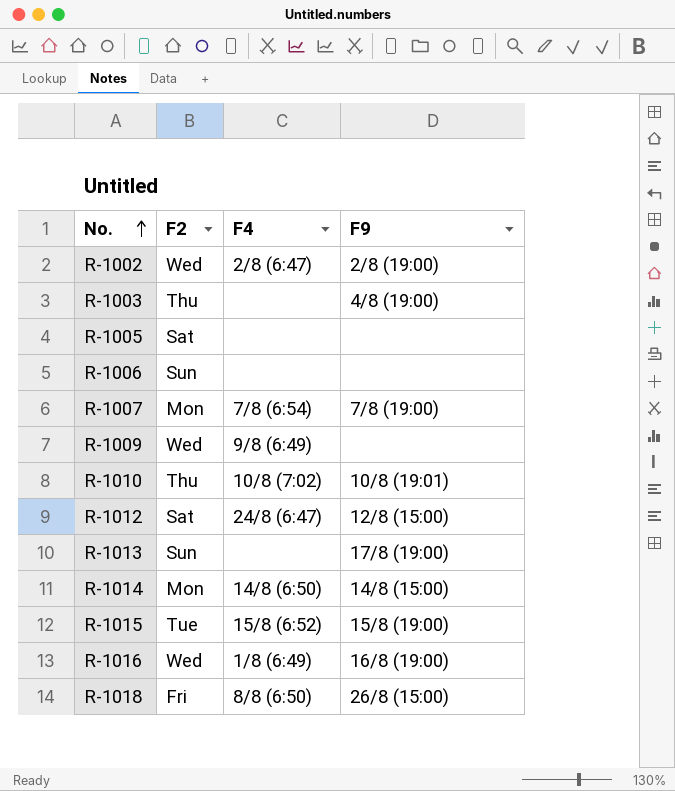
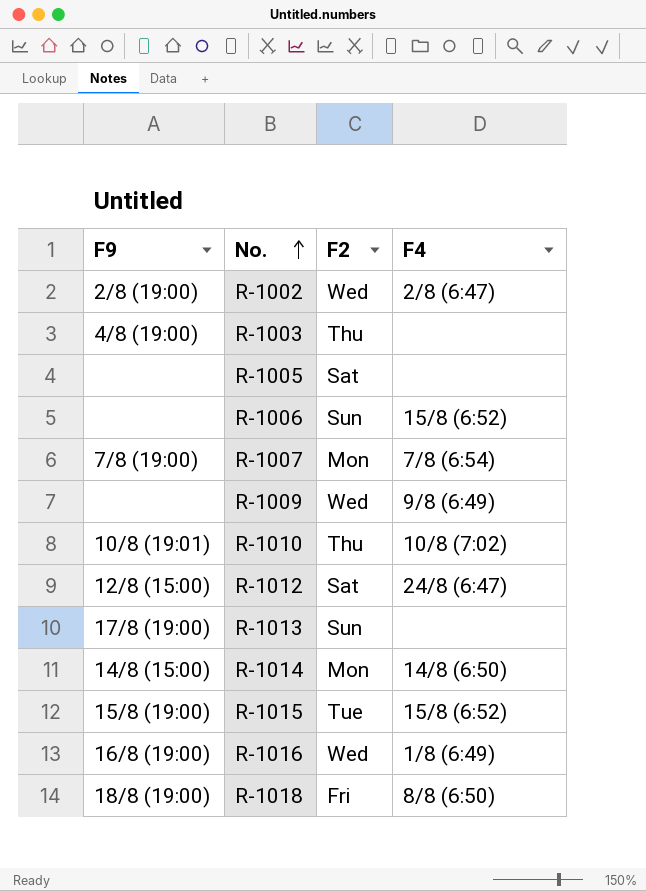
column F9 | position: 4 -> 1
R-1006 | F4: none -> 15/8 (6:52)
R-1018 | F9: 26/8 (15:00) -> 18/8 (19:00)

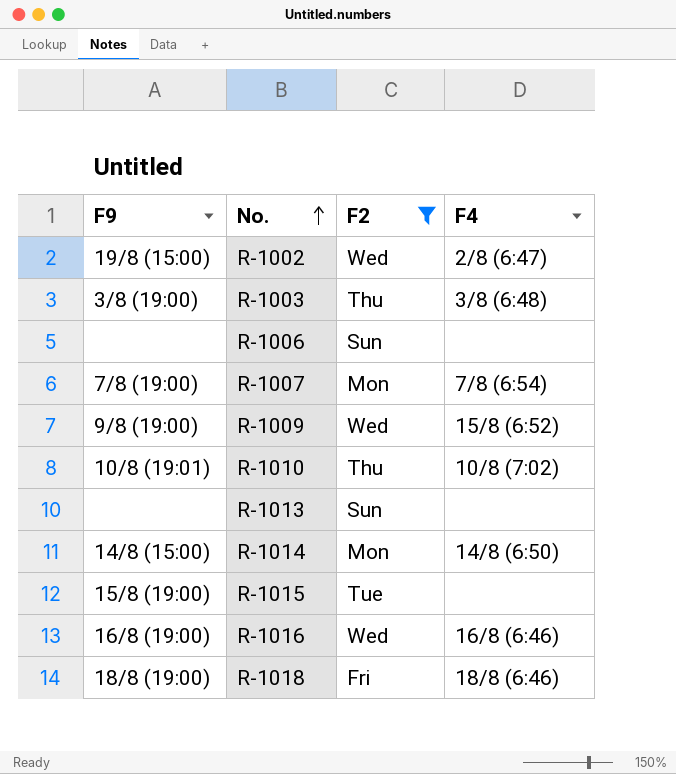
filter: none -> F2 != Sat
R-1002 | F9: 2/8 (19:00) -> 19/8 (15:00)
R-1003 | F9: 4/8 (19:00) -> 3/8 (19:00)
R-1003 | F4: none -> 3/8 (6:48)
R-1006 | F4: 15/8 (6:52) -> none
R-1009 | F9: none -> 9/8 (19:00)
R-1009 | F4: 9/8 (6:49) -> 15/8 (6:52)
R-1013 | F9: 17/8 (19:00) -> none
R-1015 | F4: 15/8 (6:52) -> none
R-1016 | F4: 1/8 (6:49) -> 16/8 (6:46)
R-1018 | F4: 8/8 (6:50) -> 18/8 (6:46)

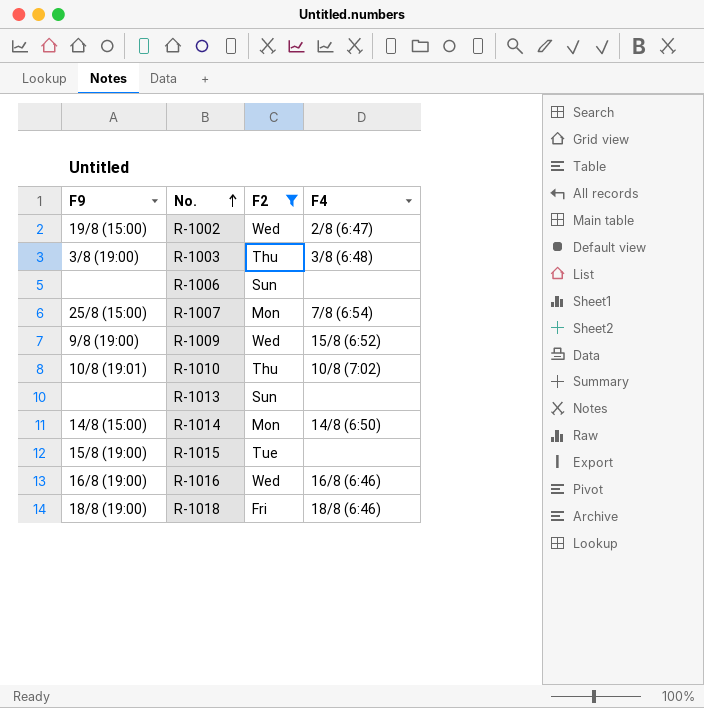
R-1007 | F9: 7/8 (19:00) -> 25/8 (15:00)

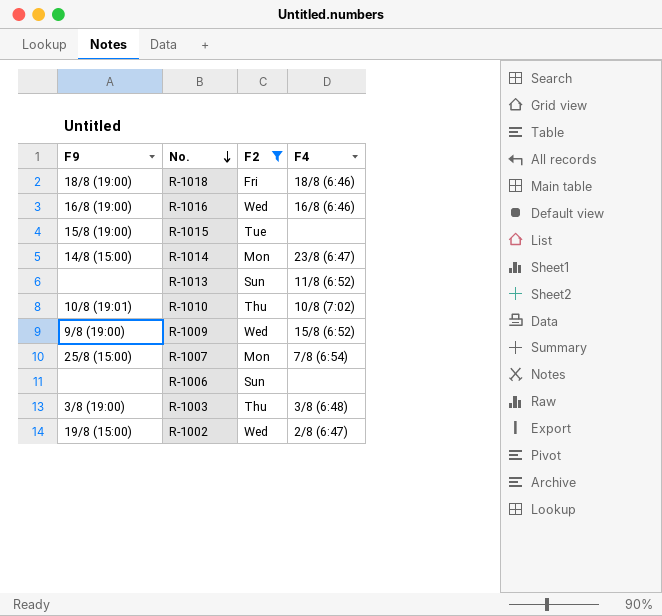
row order: No. ascending -> No. descending
R-1014 | F4: 14/8 (6:50) -> 23/8 (6:47)
R-1013 | F4: none -> 11/8 (6:52)

